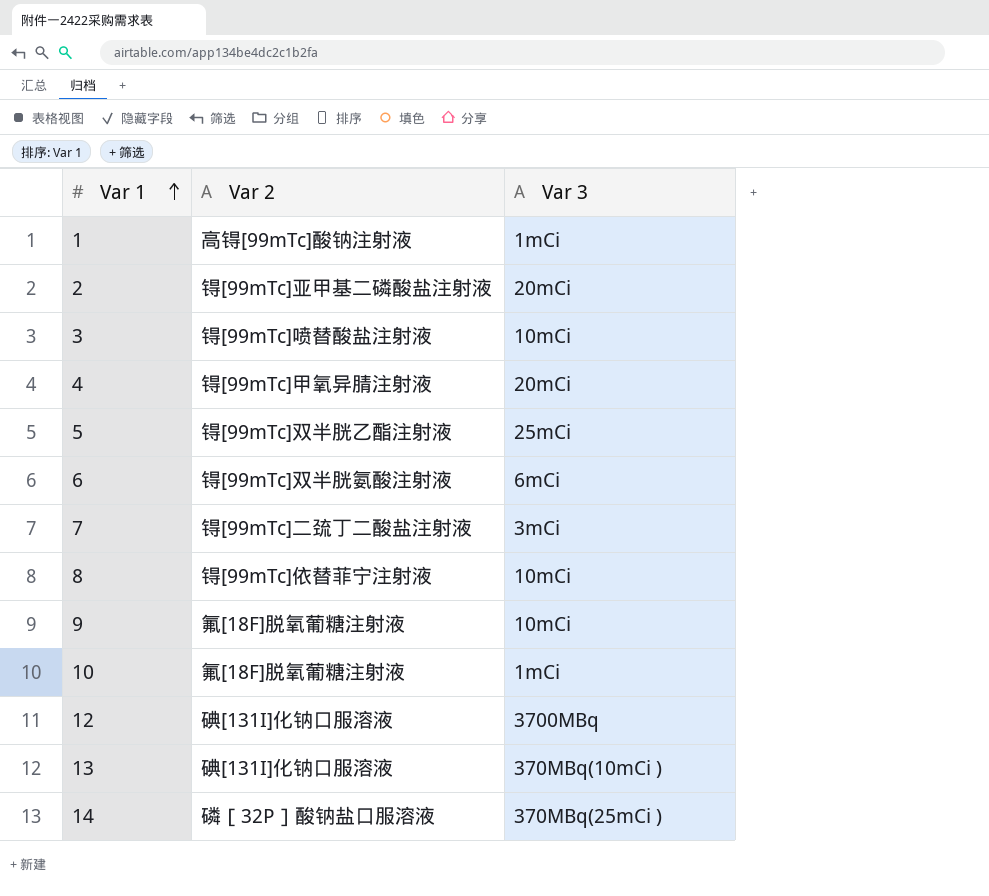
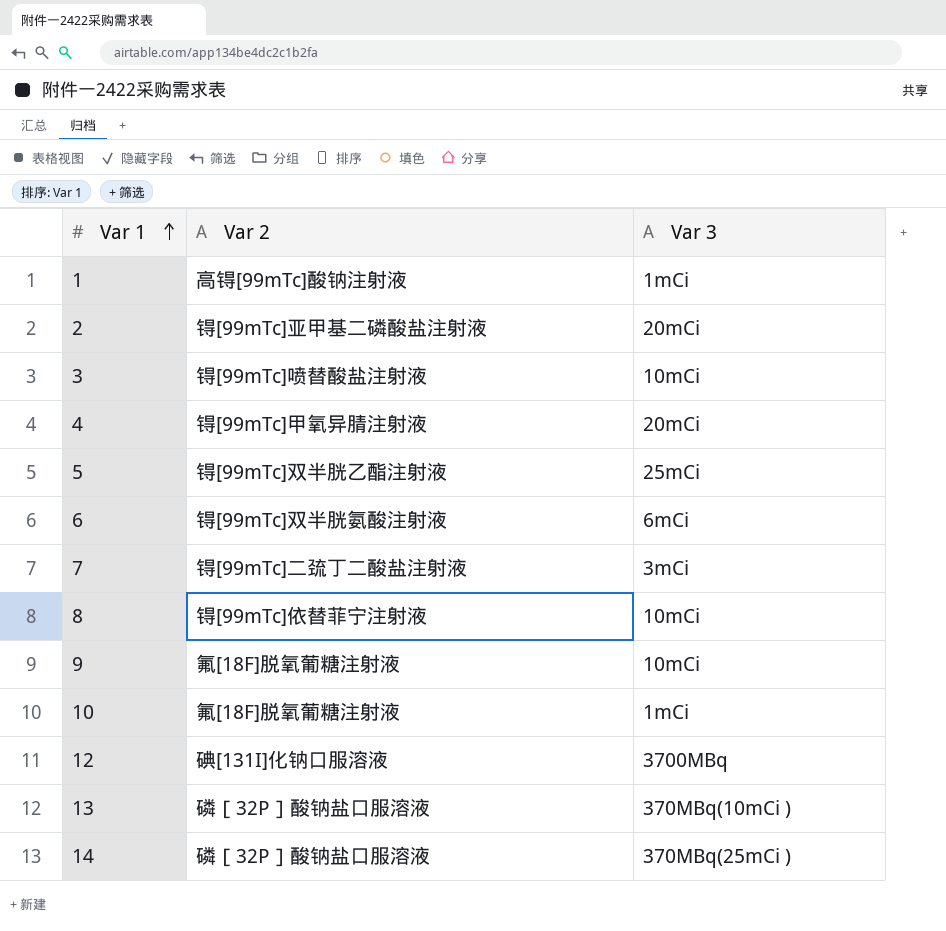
13 | Var 2: 碘[131I]化钠口服溶液 -> 磷［32P］酸钠盐口服溶液

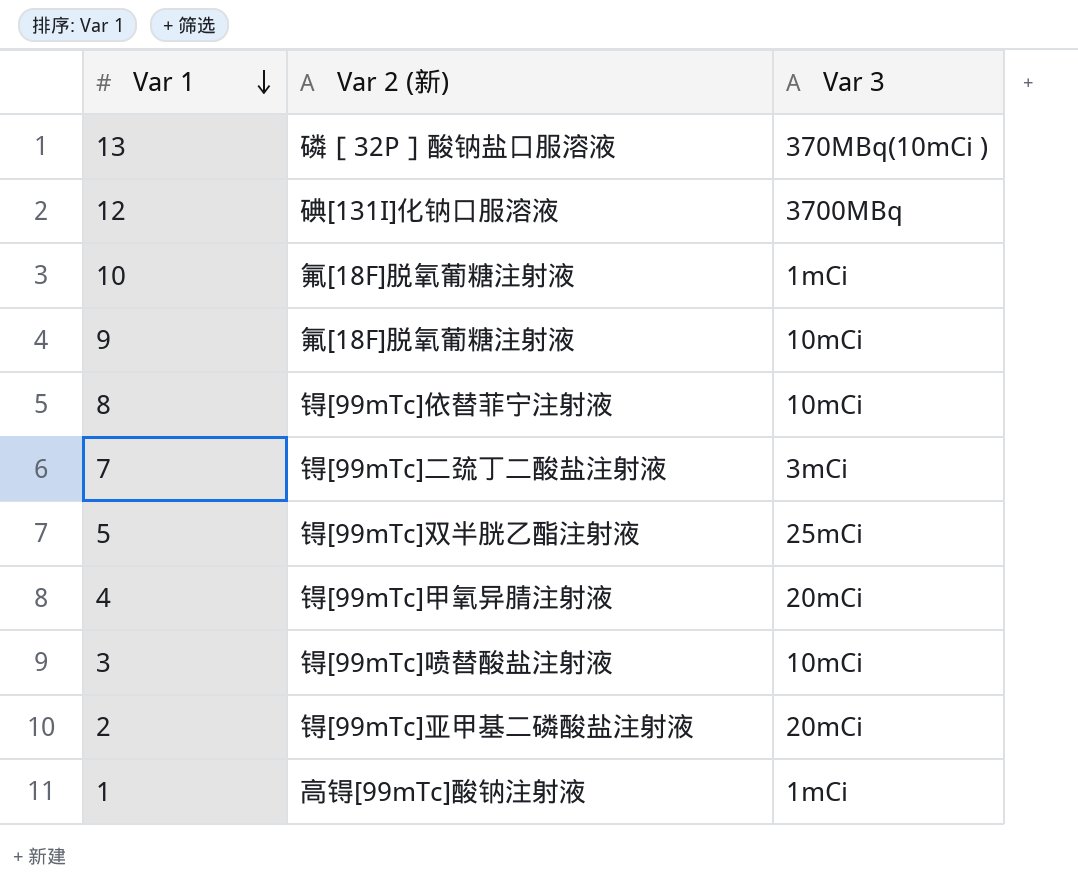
row order: Var 1 ascending -> Var 1 descending
column name: Var 2 -> Var 2 (新)
row 6: 锝[99mTc]双半胱氨酸注射液 | 6mCi -> none
row 14: 磷［32P］酸钠盐口服溶液 | 370MBq(25mCi ) -> none

